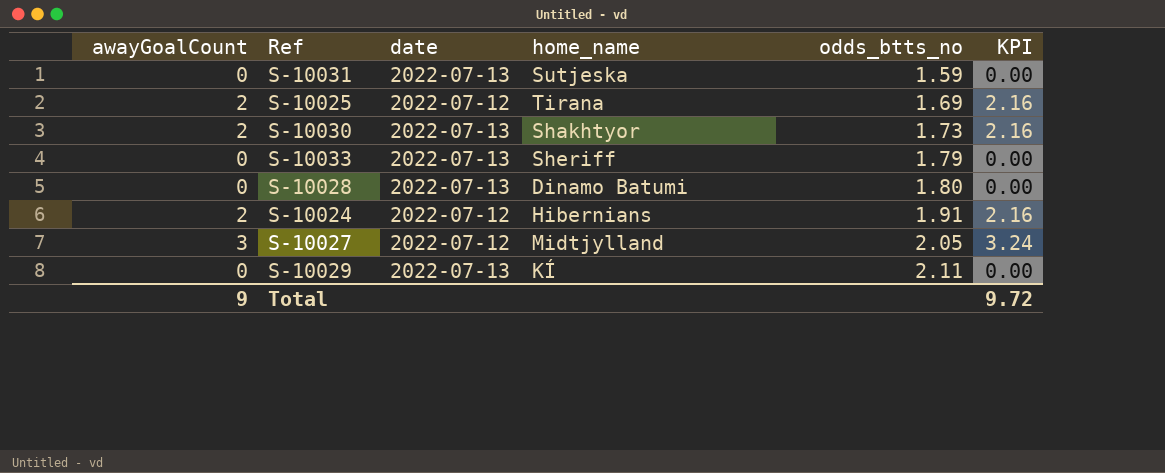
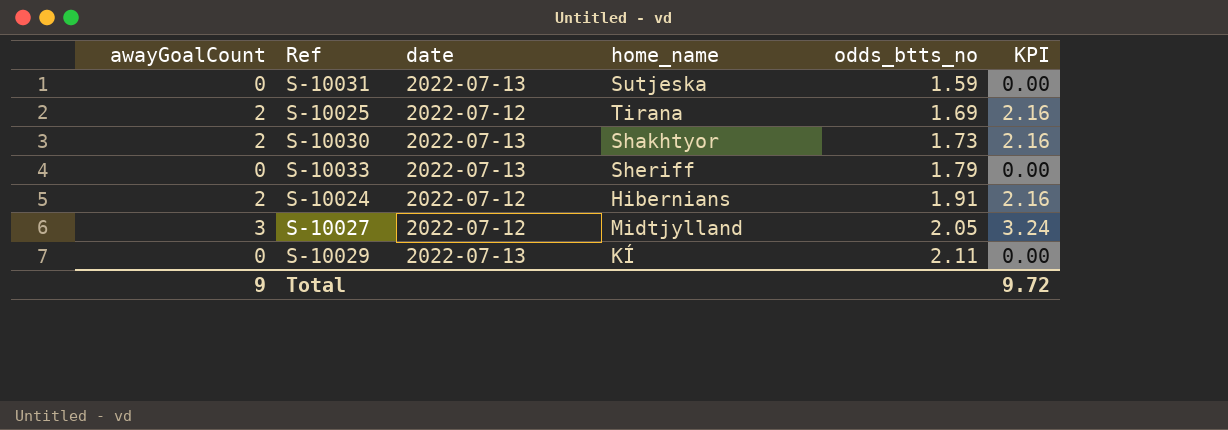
row S-10028: 0 | 2022-07-13 | Dinamo Batumi | 1.80 | 0.00 -> none

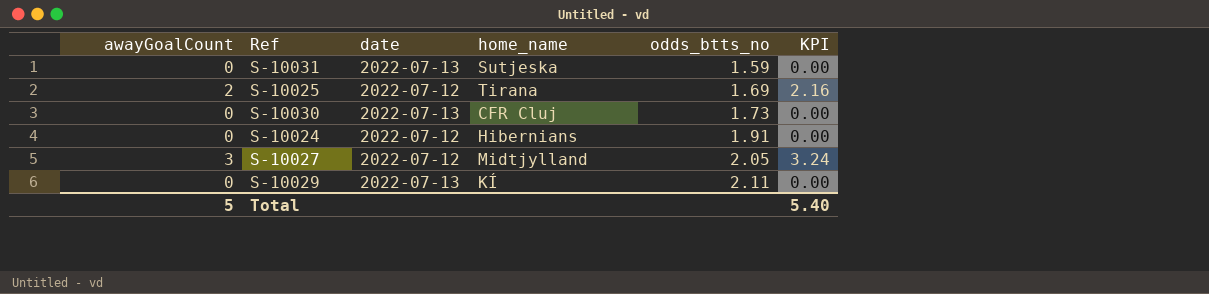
row S-10033: 0 | 2022-07-13 | Sheriff | 1.79 | 0.00 -> none
S-10030 | awayGoalCount: 2 -> 0
S-10030 | home_name: Shakhtyor -> CFR Cluj
S-10030 | KPI: 2.16 -> 0.00
S-10024 | awayGoalCount: 2 -> 0
S-10024 | KPI: 2.16 -> 0.00
Total | awayGoalCount: 9 -> 5
Total | KPI: 9.72 -> 5.40

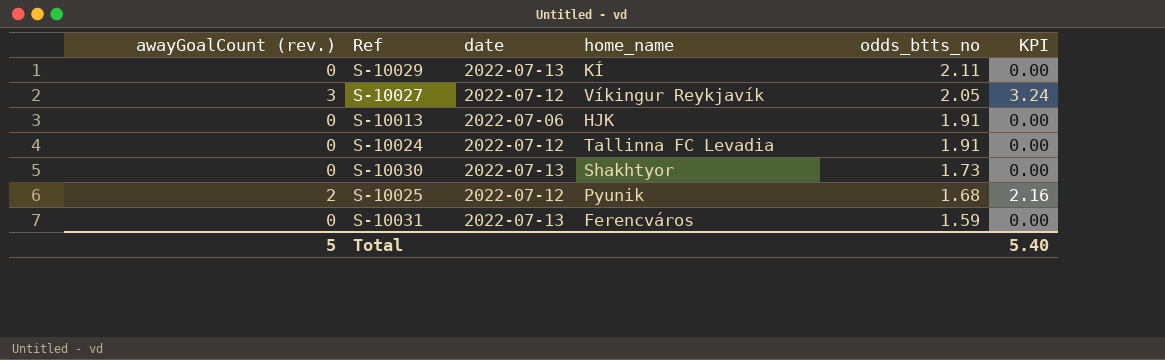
row order: odds_btts_no ascending -> odds_btts_no descending
column name: awayGoalCount -> awayGoalCount (rev.)
S-10027 | home_name: Midtjylland -> Víkingur Reykjavík
row S-10013: none -> 0 | 2022-07-06 | HJK | 1.91 | 0.00
S-10024 | home_name: Hibernians -> Tallinna FC Levadia
S-10030 | home_name: CFR Cluj -> Shakhtyor
S-10025 | home_name: Tirana -> Pyunik
S-10025 | odds_btts_no: 1.69 -> 1.68
S-10031 | home_name: Sutjeska -> Ferencváros

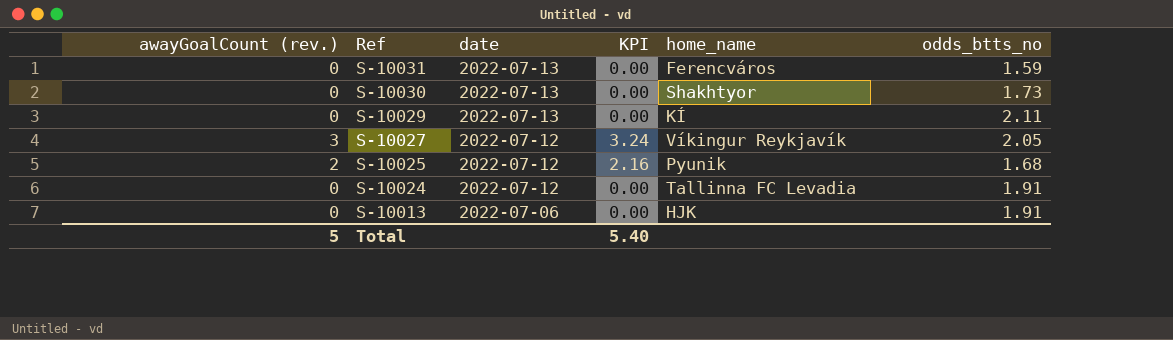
row order: odds_btts_no descending -> Ref descending
column KPI | position: 6 -> 4

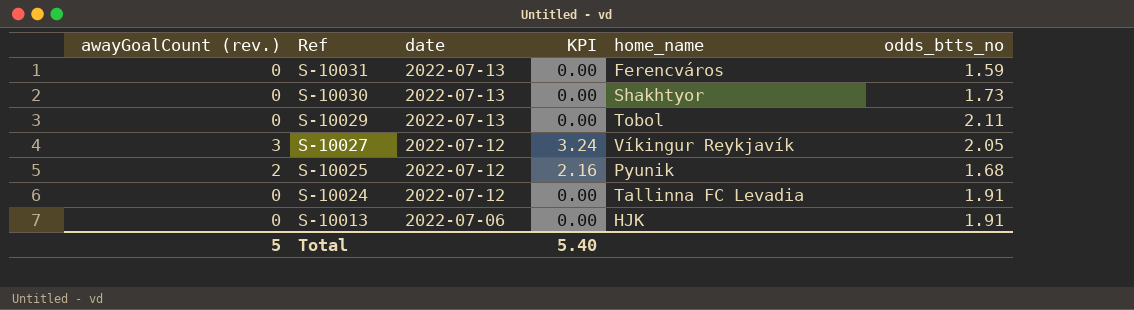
S-10029 | home_name: KÍ -> Tobol

